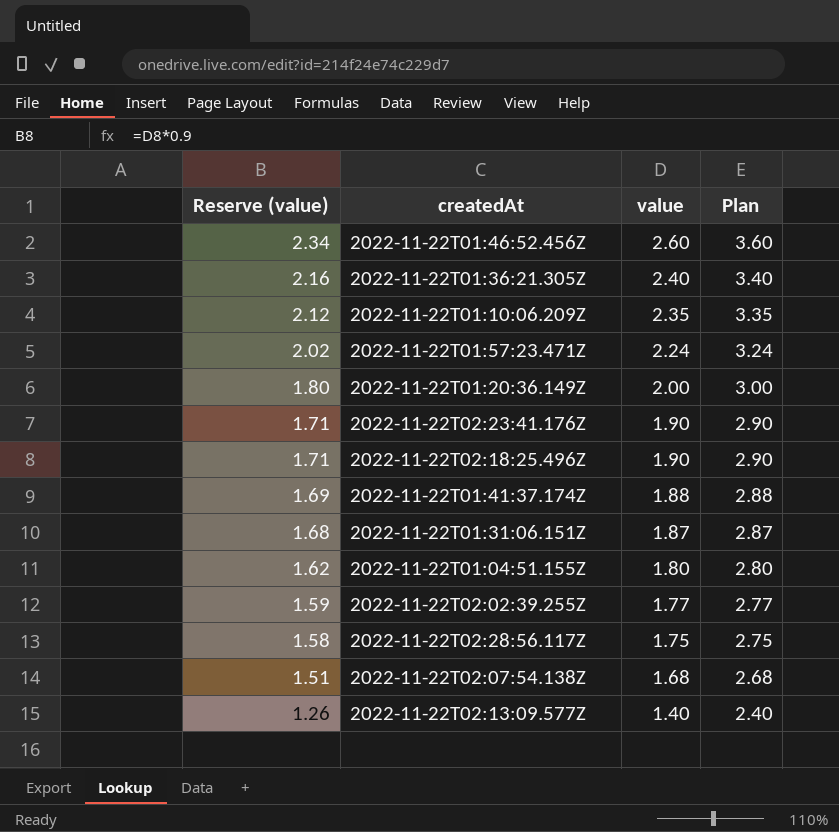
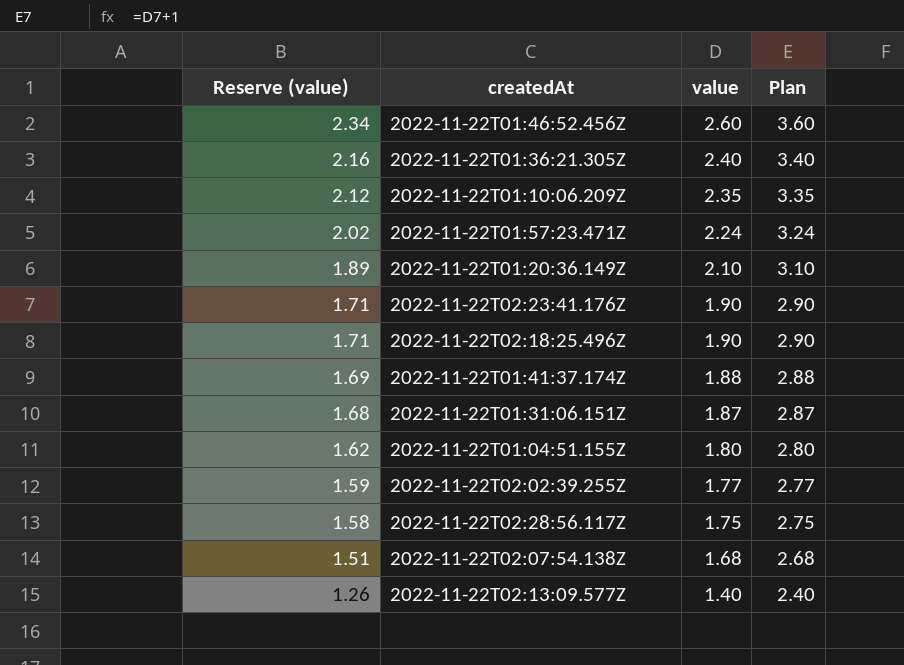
2022-11-22T01:20:36.149Z | Reserve (value): 1.80 -> 1.89
2022-11-22T01:20:36.149Z | value: 2.00 -> 2.10
2022-11-22T01:20:36.149Z | Plan: 3.00 -> 3.10

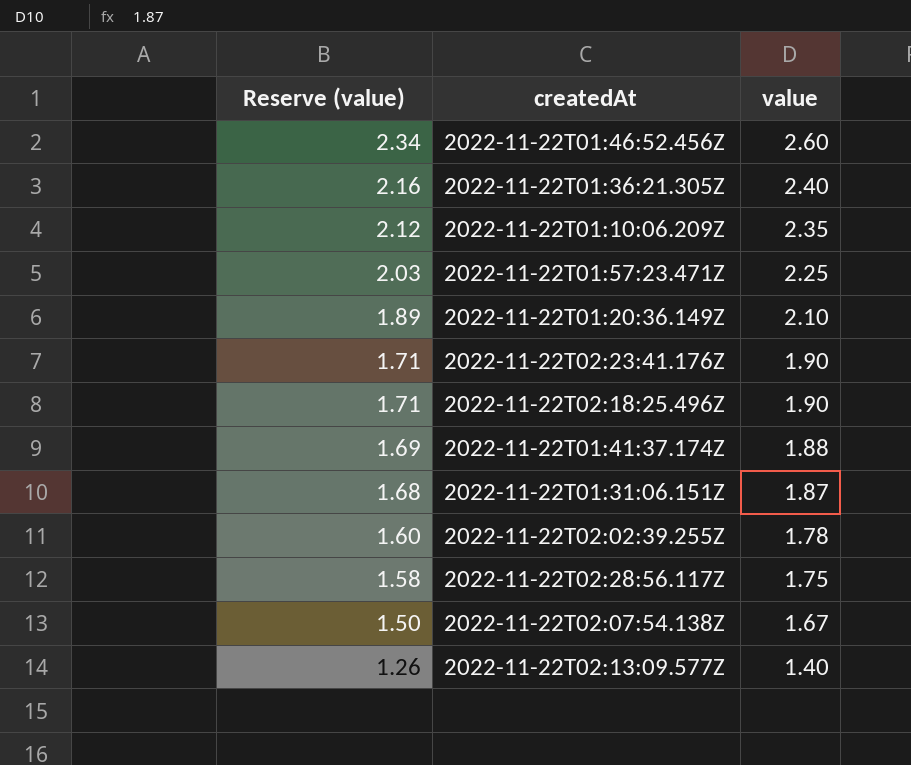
column Plan | formula: [value] + 1 -> none
row 2022-11-22T01:04:51.155Z: 1.62 | 1.80 | 2.80 -> none
2022-11-22T01:57:23.471Z | Reserve (value): 2.02 -> 2.03
2022-11-22T01:57:23.471Z | value: 2.24 -> 2.25
2022-11-22T02:02:39.255Z | Reserve (value): 1.59 -> 1.60
2022-11-22T02:02:39.255Z | value: 1.77 -> 1.78
2022-11-22T02:07:54.138Z | Reserve (value): 1.51 -> 1.50
2022-11-22T02:07:54.138Z | value: 1.68 -> 1.67

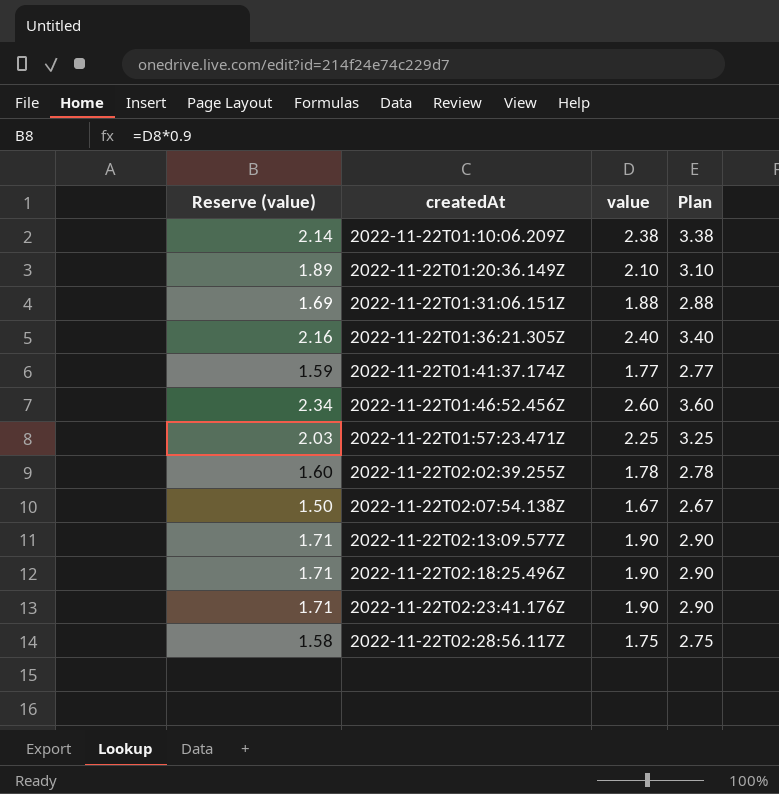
row order: Reserve (value) descending -> createdAt ascending
column Plan | formula: none -> [value] + 1
2022-11-22T01:10:06.209Z | Reserve (value): 2.12 -> 2.14
2022-11-22T01:10:06.209Z | value: 2.35 -> 2.38
2022-11-22T01:31:06.151Z | Reserve (value): 1.68 -> 1.69
2022-11-22T01:31:06.151Z | value: 1.87 -> 1.88
2022-11-22T01:41:37.174Z | Reserve (value): 1.69 -> 1.59
2022-11-22T01:41:37.174Z | value: 1.88 -> 1.77
2022-11-22T02:13:09.577Z | Reserve (value): 1.26 -> 1.71
2022-11-22T02:13:09.577Z | value: 1.40 -> 1.90

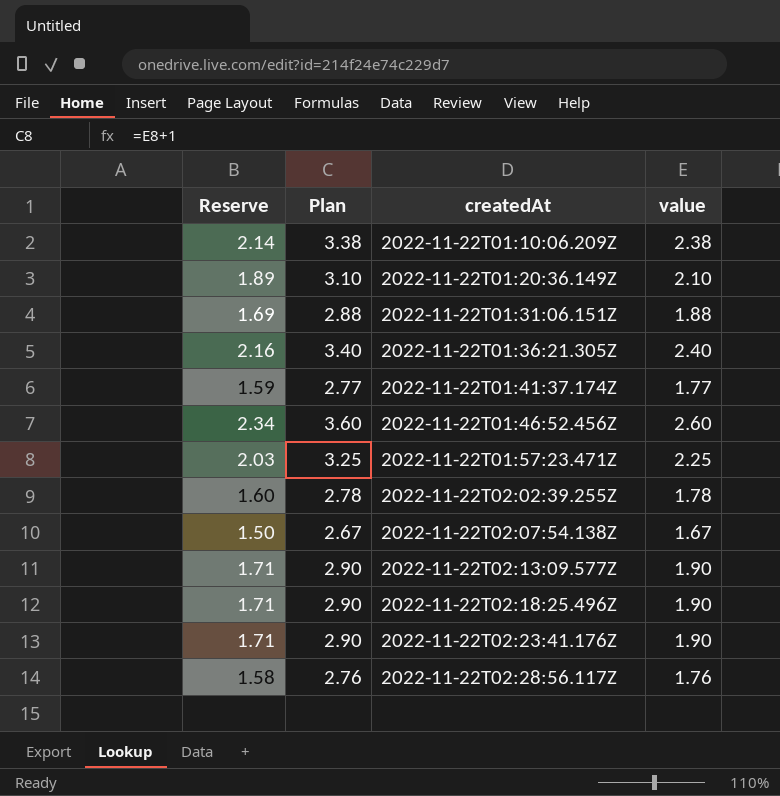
column name: Reserve (value) -> Reserve
column Plan | position: 4 -> 2
2022-11-22T02:28:56.117Z | Plan: 2.75 -> 2.76
2022-11-22T02:28:56.117Z | value: 1.75 -> 1.76

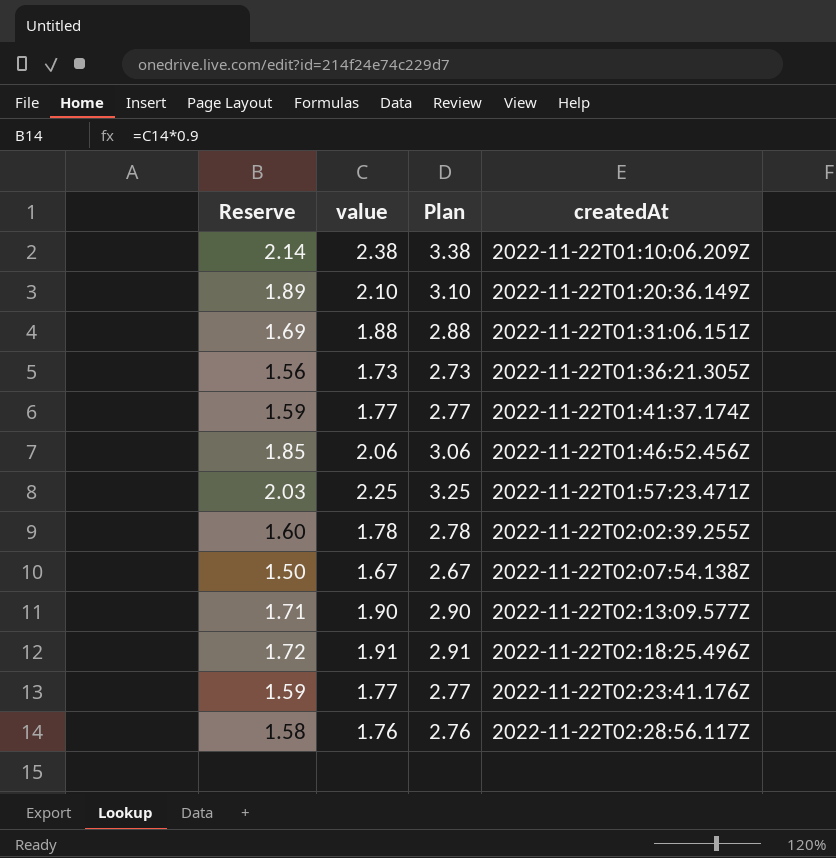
column value | position: 4 -> 2
2022-11-22T01:36:21.305Z | Reserve: 2.16 -> 1.56
2022-11-22T01:36:21.305Z | value: 2.40 -> 1.73
2022-11-22T01:36:21.305Z | Plan: 3.40 -> 2.73
2022-11-22T01:46:52.456Z | Reserve: 2.34 -> 1.85
2022-11-22T01:46:52.456Z | value: 2.60 -> 2.06
2022-11-22T01:46:52.456Z | Plan: 3.60 -> 3.06
2022-11-22T02:18:25.496Z | Reserve: 1.71 -> 1.72
2022-11-22T02:18:25.496Z | value: 1.90 -> 1.91
2022-11-22T02:18:25.496Z | Plan: 2.90 -> 2.91
2022-11-22T02:23:41.176Z | Reserve: 1.71 -> 1.59
2022-11-22T02:23:41.176Z | value: 1.90 -> 1.77
2022-11-22T02:23:41.176Z | Plan: 2.90 -> 2.77

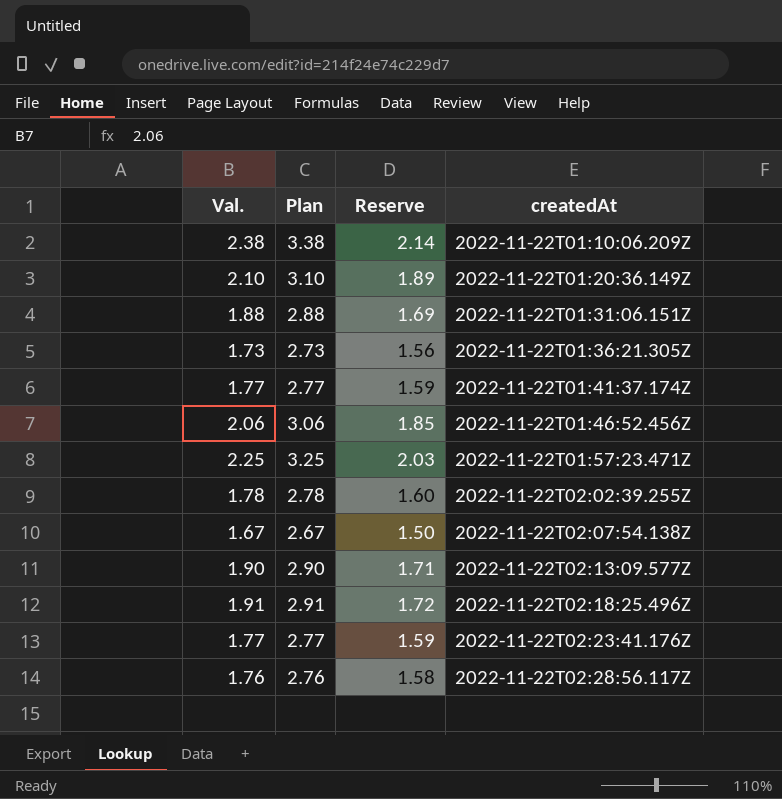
column name: value -> Val.
column Reserve | position: 1 -> 3

